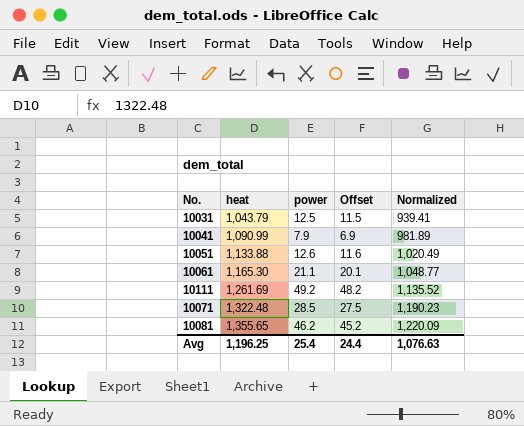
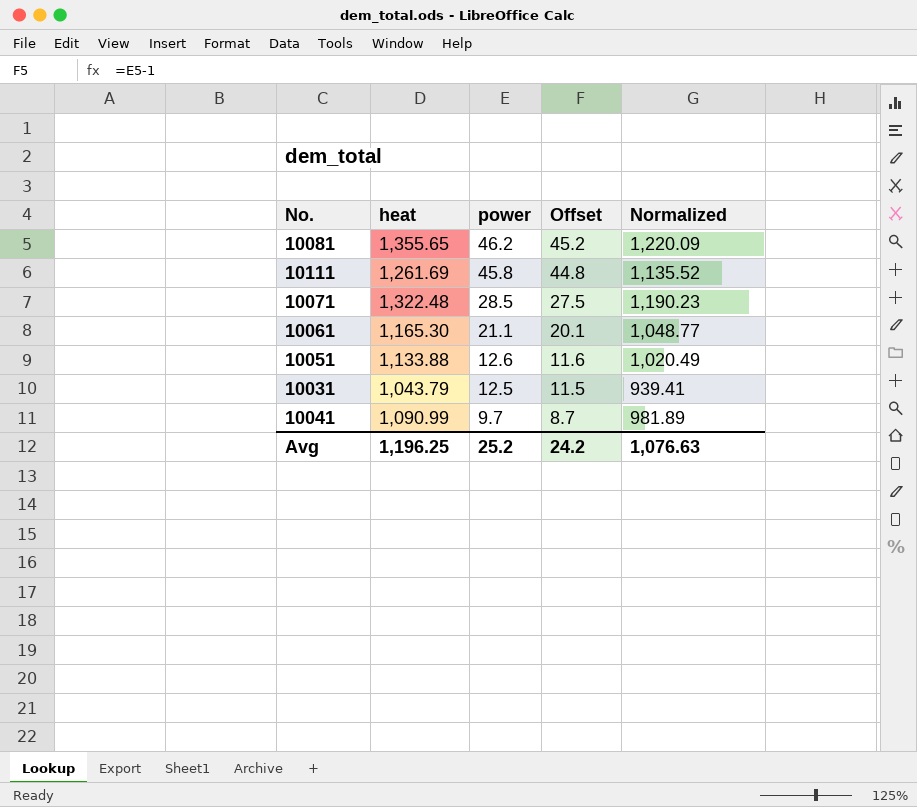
row order: heat ascending -> power descending
10111 | power: 49.2 -> 45.8
10111 | Offset: 48.2 -> 44.8
10041 | power: 7.9 -> 9.7
10041 | Offset: 6.9 -> 8.7
Avg | power: 25.4 -> 25.2
Avg | Offset: 24.4 -> 24.2

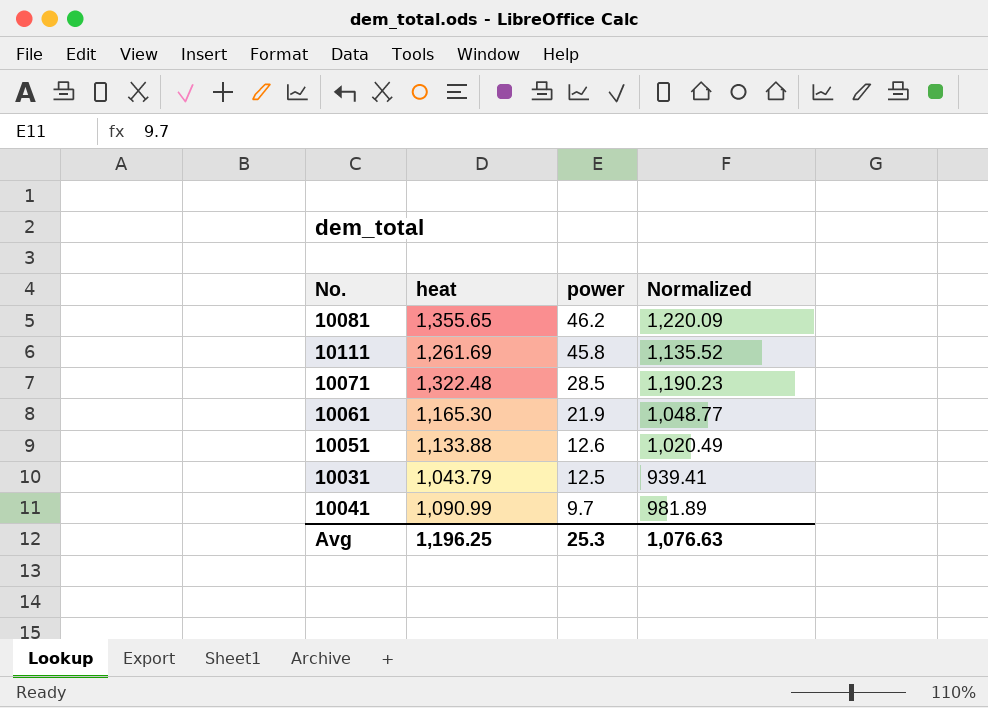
column Offset | formula: [power] - 1 -> none
10061 | power: 21.1 -> 21.9
Avg | power: 25.2 -> 25.3

